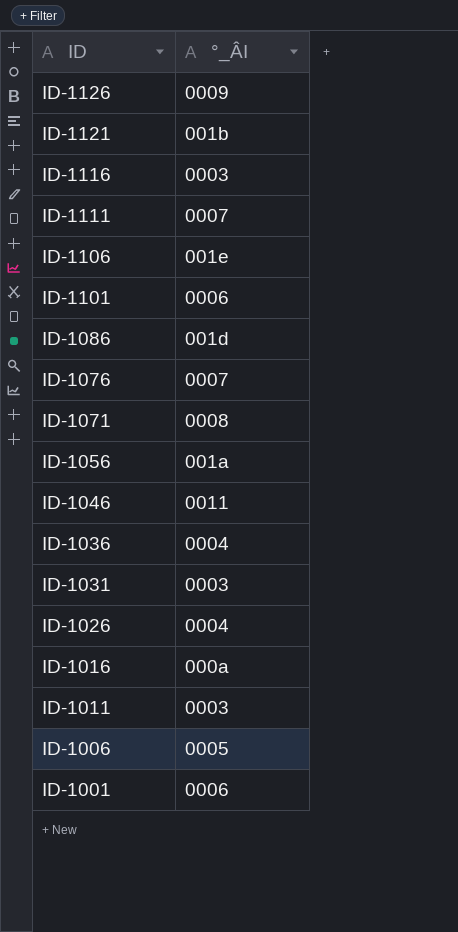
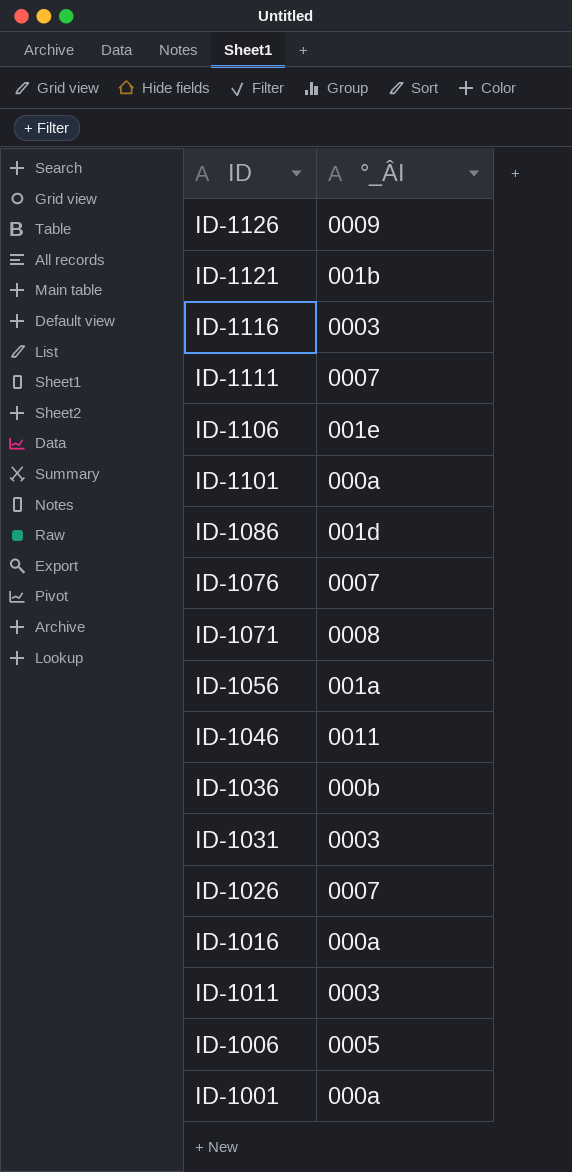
ID-1101 | °_ÂI: 0006 -> 000a
ID-1036 | °_ÂI: 0004 -> 000b
ID-1026 | °_ÂI: 0004 -> 0007
ID-1001 | °_ÂI: 0006 -> 000a

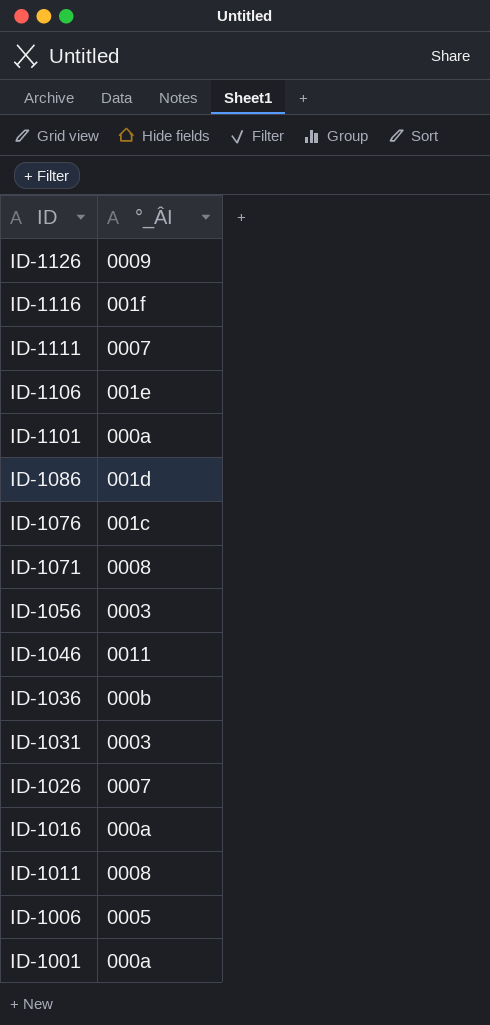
row ID-1121: 001b -> none
ID-1116 | °_ÂI: 0003 -> 001f
ID-1076 | °_ÂI: 0007 -> 001c
ID-1056 | °_ÂI: 001a -> 0003
ID-1011 | °_ÂI: 0003 -> 0008

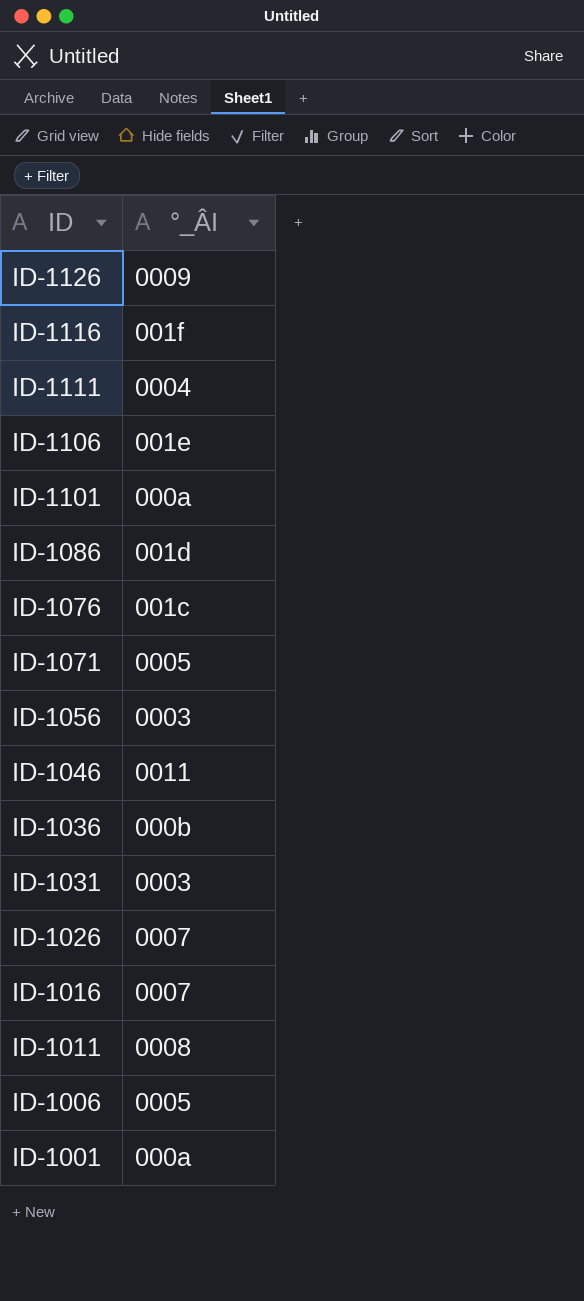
ID-1111 | °_ÂI: 0007 -> 0004
ID-1071 | °_ÂI: 0008 -> 0005
ID-1016 | °_ÂI: 000a -> 0007

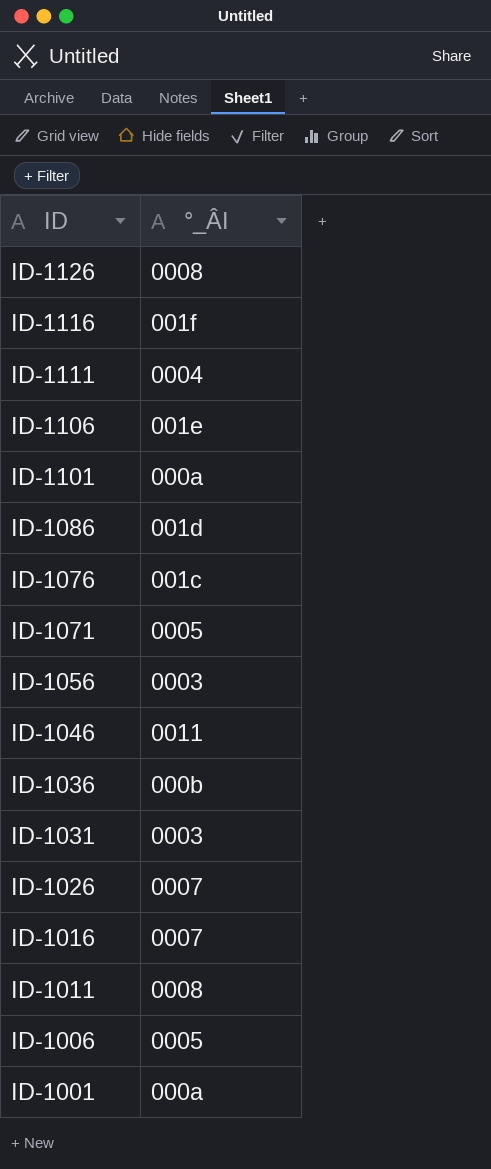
ID-1126 | °_ÂI: 0009 -> 0008

